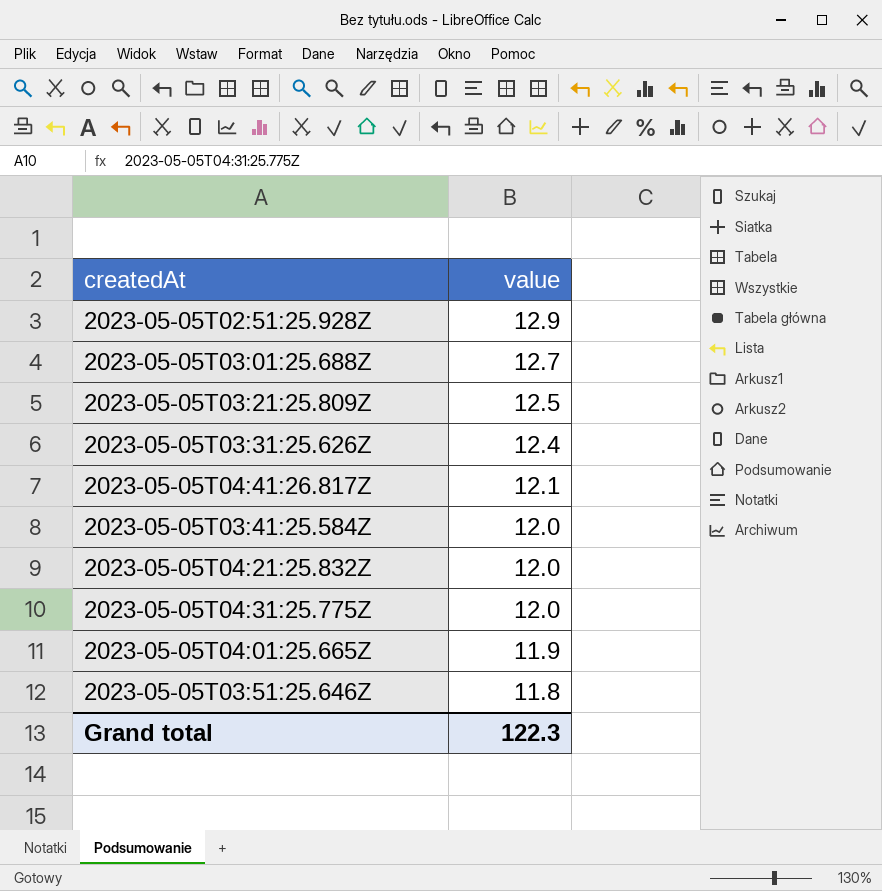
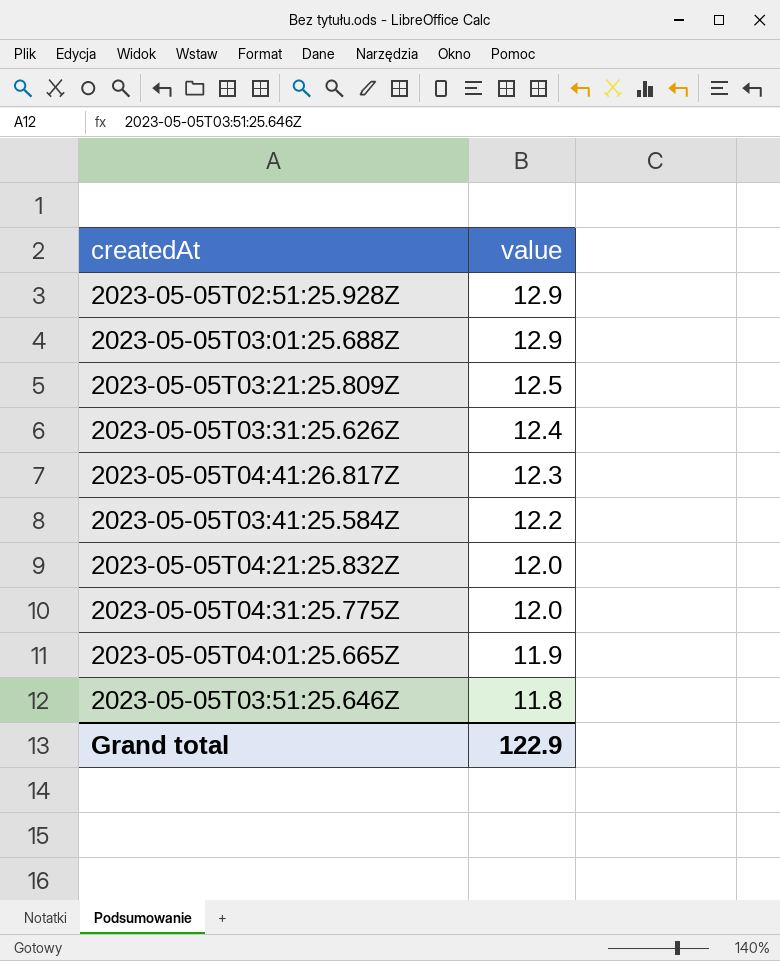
2023-05-05T03:01:25.688Z | value: 12.7 -> 12.9
2023-05-05T04:41:26.817Z | value: 12.1 -> 12.3
2023-05-05T03:41:25.584Z | value: 12.0 -> 12.2
Grand total | value: 122.3 -> 122.9

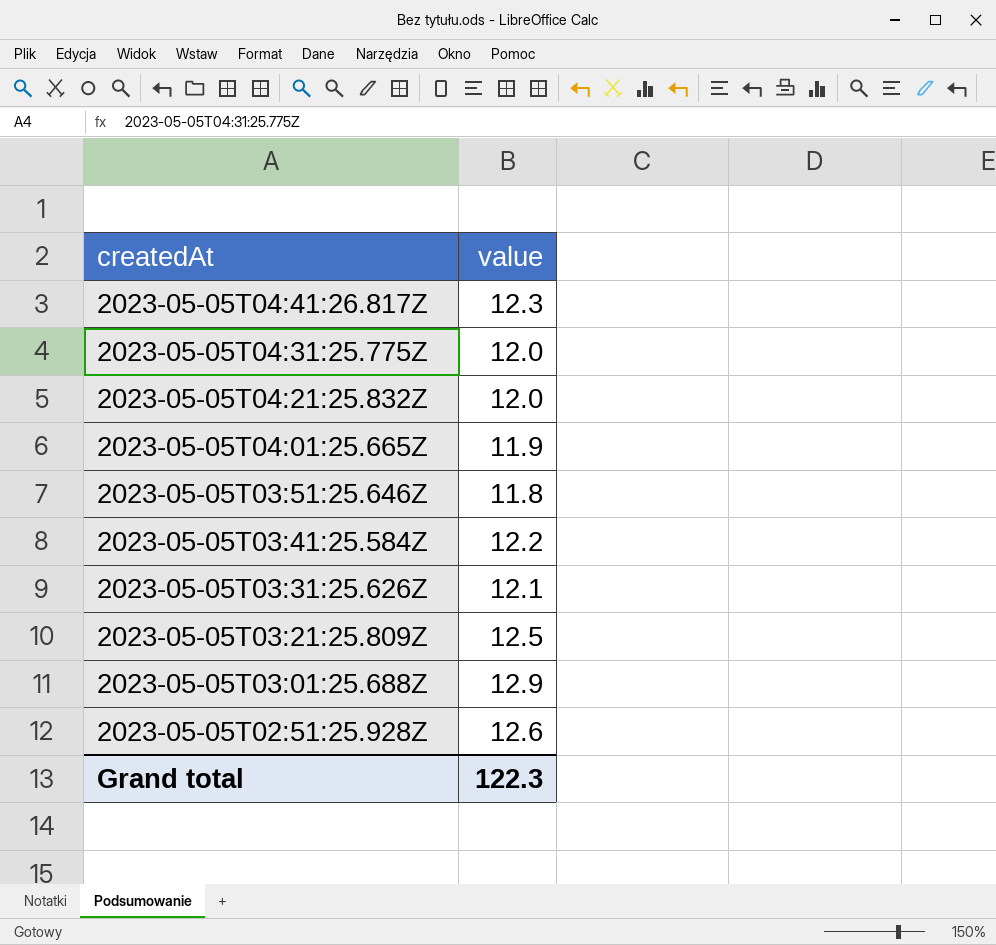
row order: value descending -> createdAt descending
2023-05-05T03:31:25.626Z | value: 12.4 -> 12.1
2023-05-05T02:51:25.928Z | value: 12.9 -> 12.6
Grand total | value: 122.9 -> 122.3

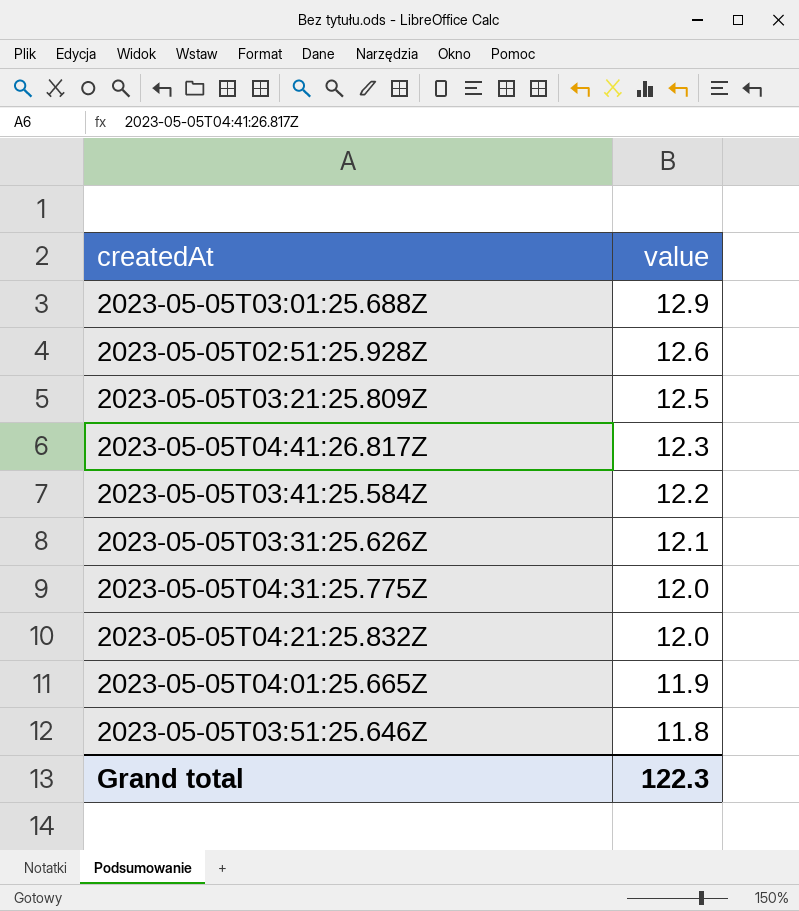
row order: createdAt descending -> value descending

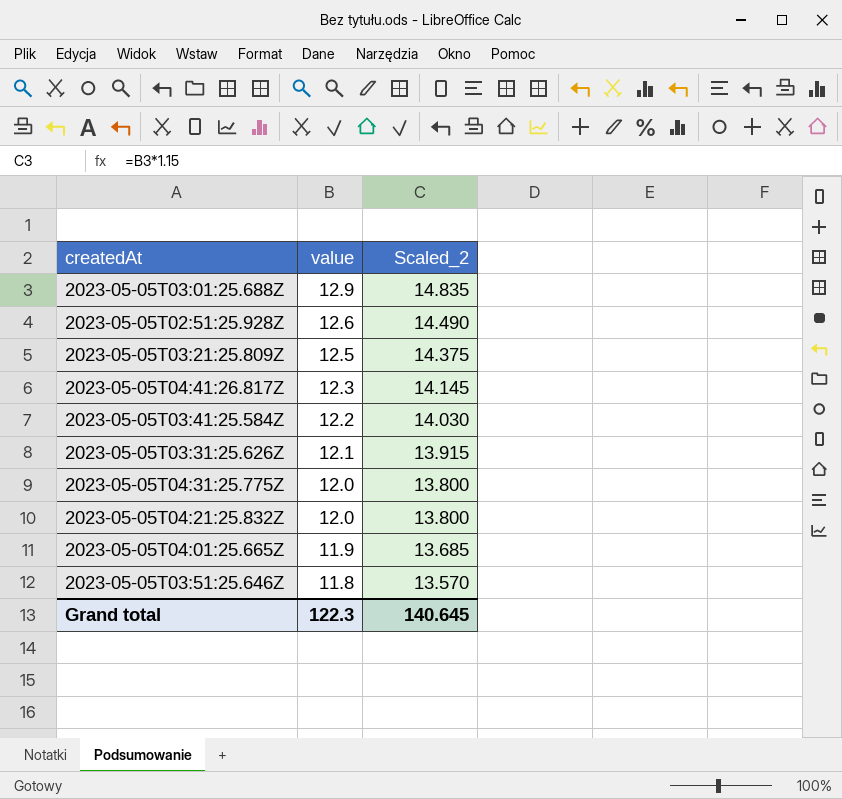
column Scaled_2 | formula: none -> [value] * 1.15

